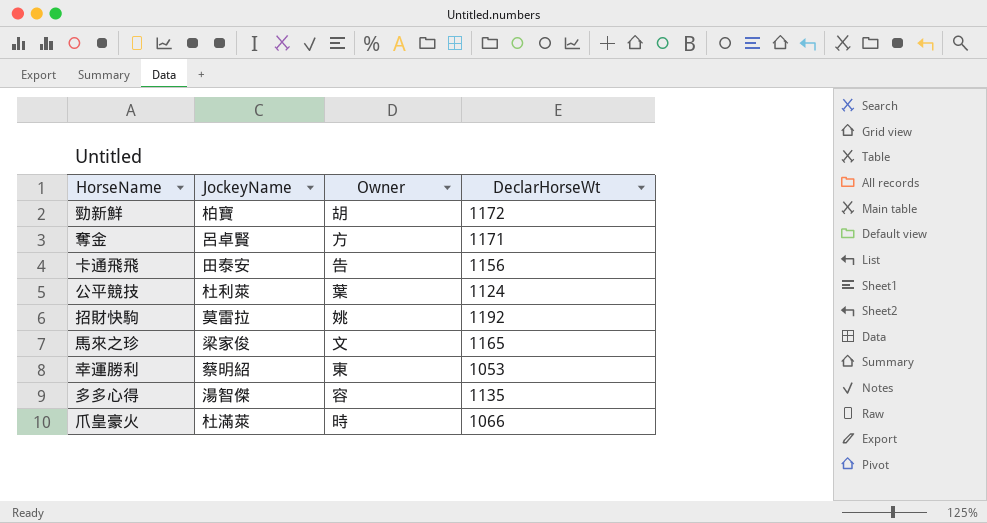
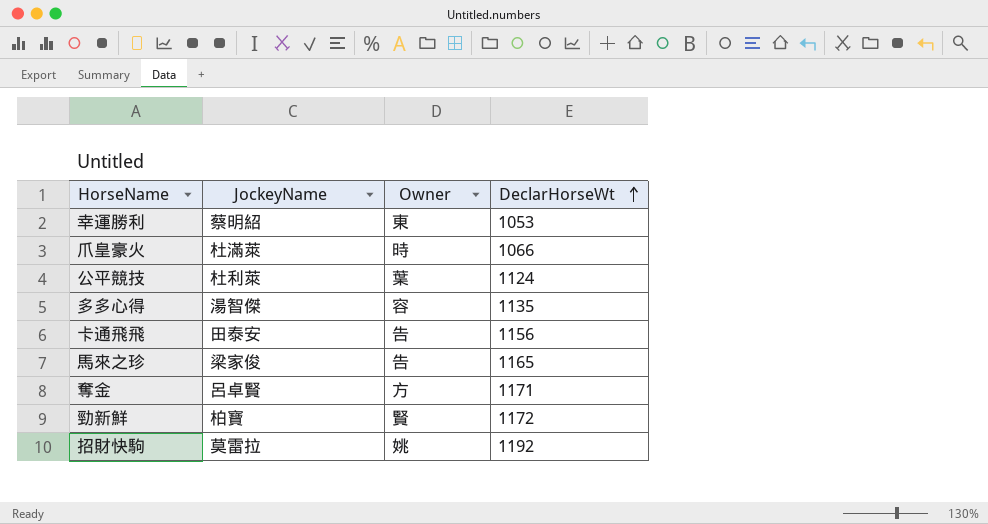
row order: none -> DeclarHorseWt ascending
馬來之珍 | Owner: 文 -> 告
勁新鮮 | Owner: 胡 -> 賢

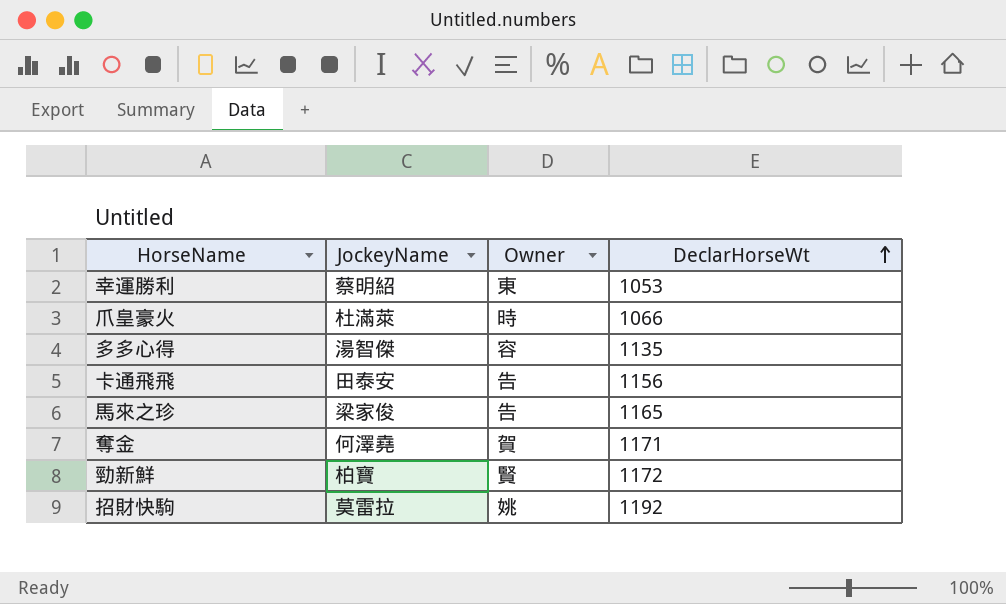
row 公平競技: 杜利萊 | 葉 | 1124 -> none
奪金 | JockeyName: 呂卓賢 -> 何澤堯
奪金 | Owner: 方 -> 賀

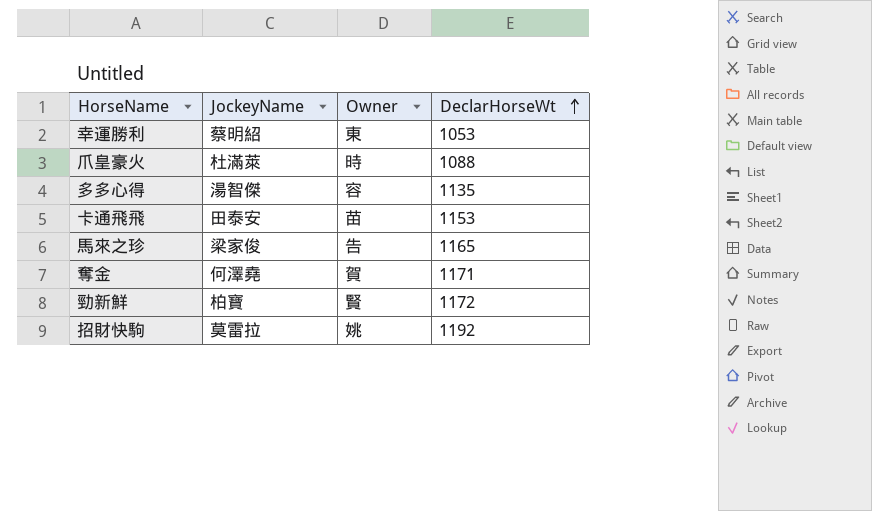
爪皇豪火 | DeclarHorseWt: 1066 -> 1088
卡通飛飛 | Owner: 告 -> 苗
卡通飛飛 | DeclarHorseWt: 1156 -> 1153

